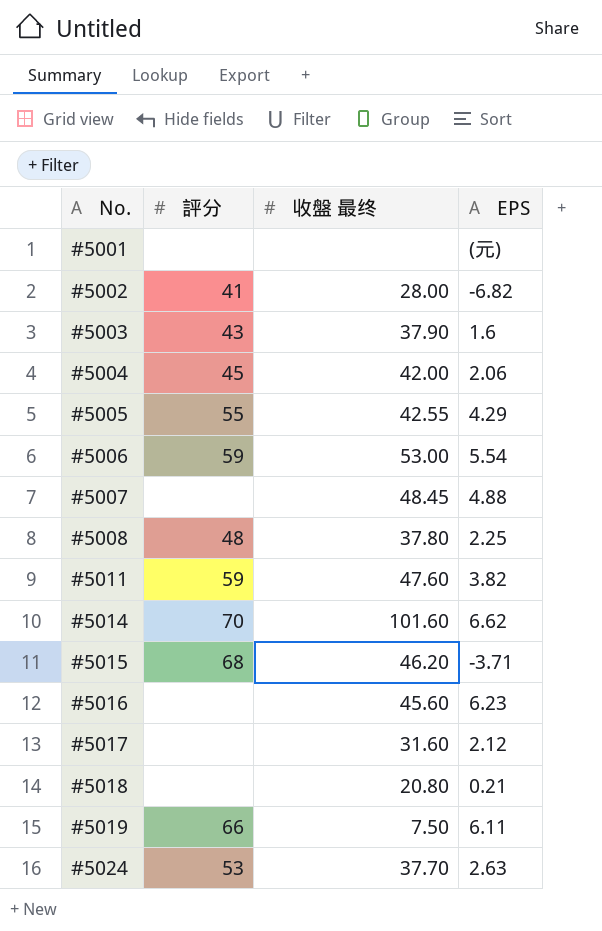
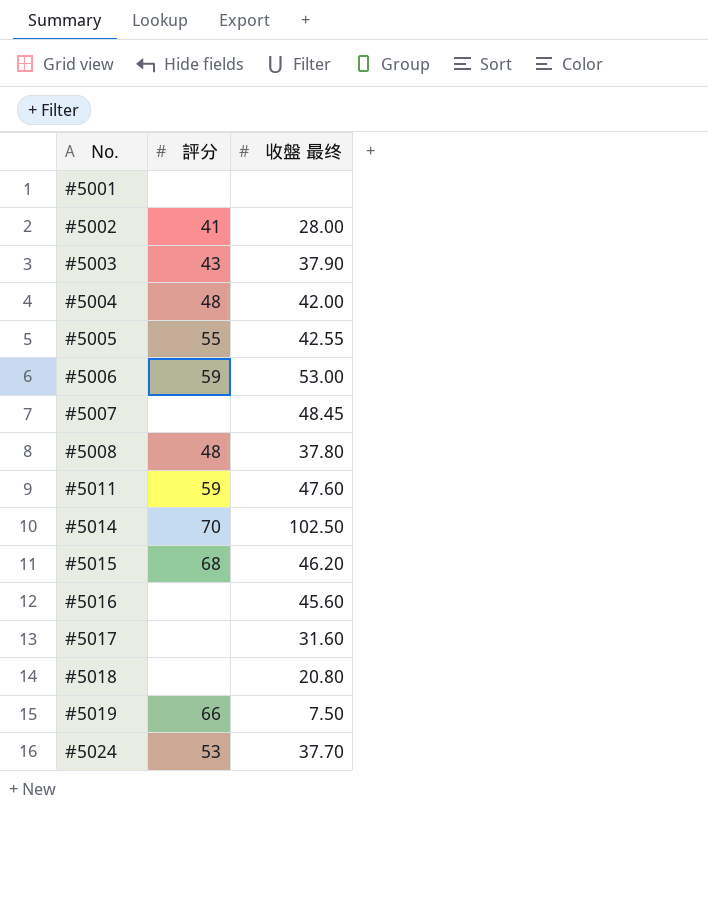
column EPS | position: 4 -> none
#5004 | 評分: 45 -> 48
#5014 | 收盤 最终: 101.60 -> 102.50

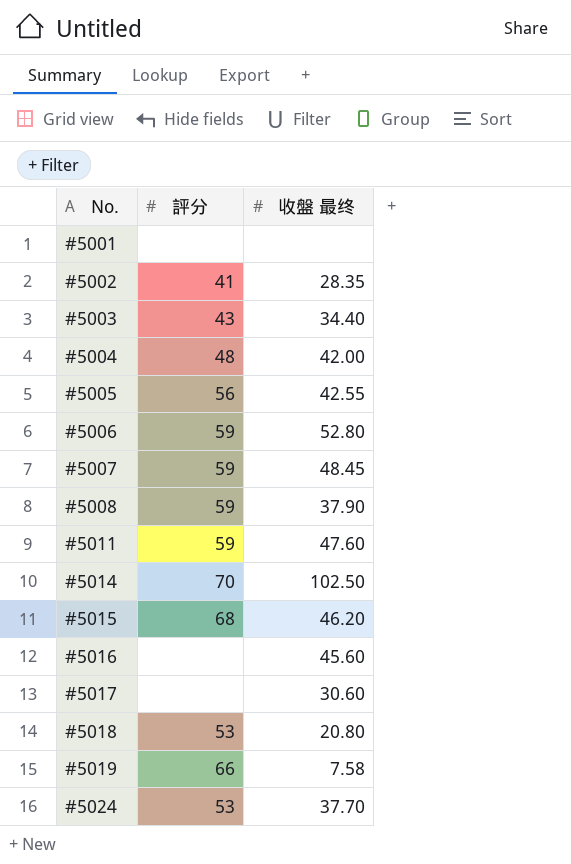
#5002 | 收盤 最终: 28.00 -> 28.35
#5003 | 收盤 最终: 37.90 -> 34.40
#5005 | 評分: 55 -> 56
#5006 | 收盤 最终: 53.00 -> 52.80
#5007 | 評分: none -> 59
#5008 | 評分: 48 -> 59
#5008 | 收盤 最终: 37.80 -> 37.90
#5017 | 收盤 最终: 31.60 -> 30.60
#5018 | 評分: none -> 53
#5019 | 收盤 最终: 7.50 -> 7.58

